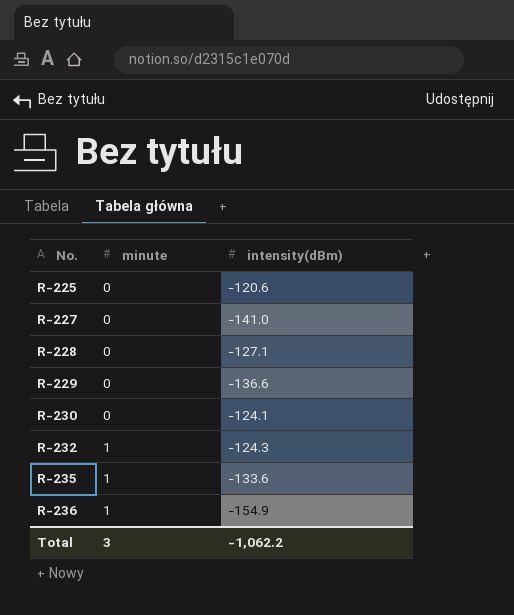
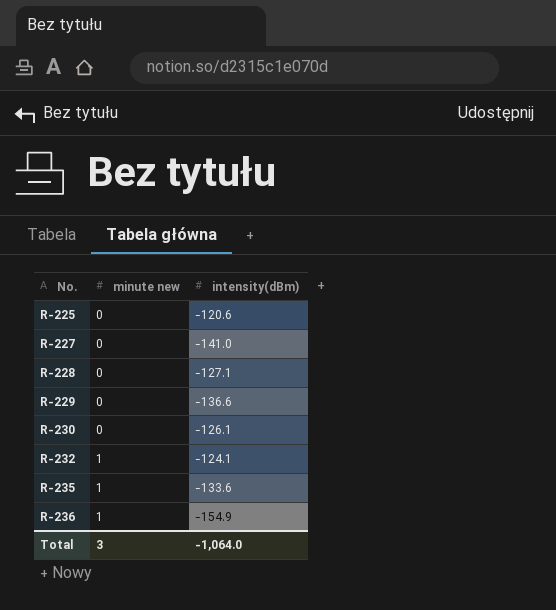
column name: minute -> minute new
R-230 | intensity(dBm): -124.1 -> -126.1
R-232 | intensity(dBm): -124.3 -> -124.1
Total | intensity(dBm): -1,062.2 -> -1,064.0

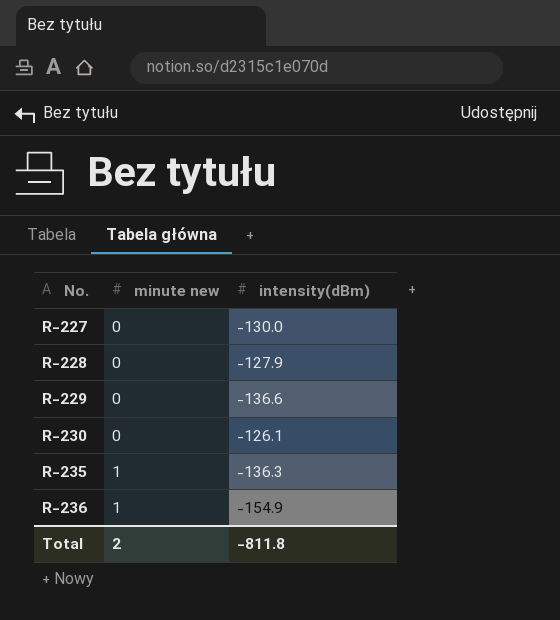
row R-225: 0 | -120.6 -> none
row R-232: 1 | -124.1 -> none
R-227 | intensity(dBm): -141.0 -> -130.0
R-228 | intensity(dBm): -127.1 -> -127.9
R-235 | intensity(dBm): -133.6 -> -136.3
Total | minute new: 3 -> 2
Total | intensity(dBm): -1,064.0 -> -811.8

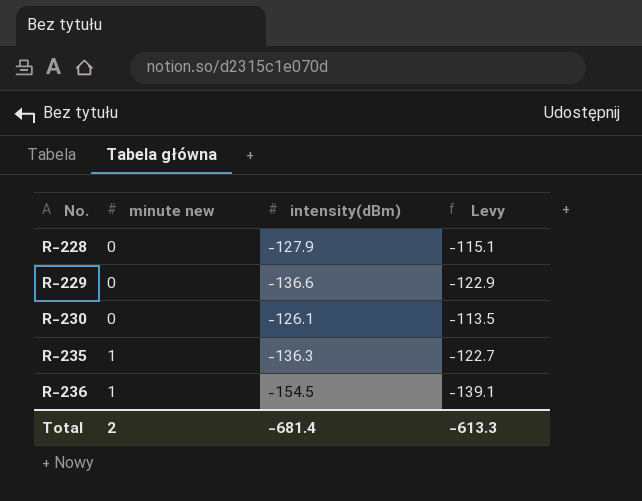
column Levy | formula: none -> [intensity(dBm)] * 0.9
row R-227: 0 | -130.0 -> none
R-236 | intensity(dBm): -154.9 -> -154.5
Total | intensity(dBm): -811.8 -> -681.4

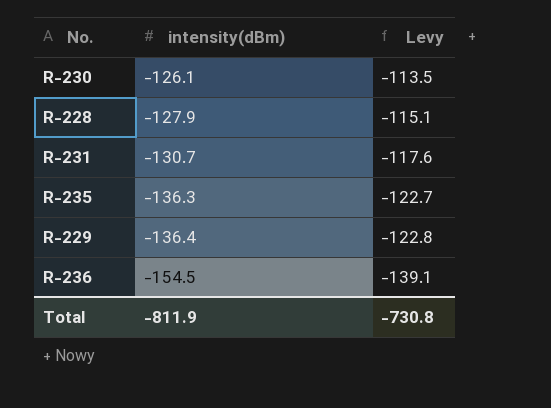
row order: No. ascending -> intensity(dBm) descending
column minute new | position: 2 -> none
row R-231: none -> -130.7 | -117.6
R-229 | intensity(dBm): -136.6 -> -136.4
R-229 | Levy: -122.9 -> -122.8
Total | intensity(dBm): -681.4 -> -811.9
Total | Levy: -613.3 -> -730.8

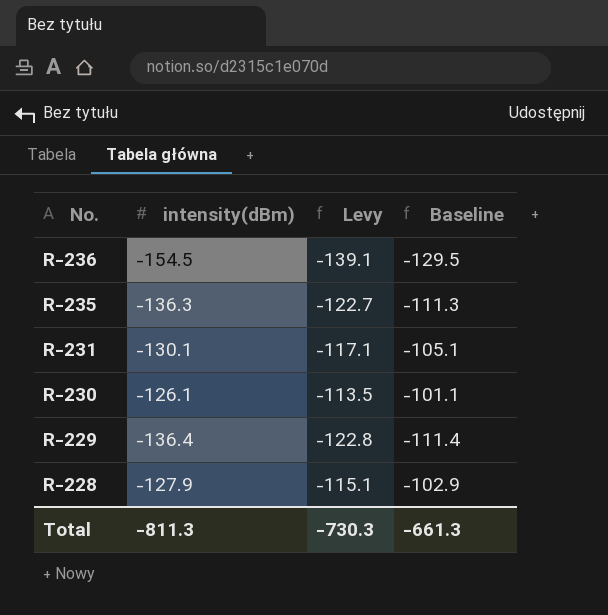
row order: intensity(dBm) descending -> No. descending
column Baseline | formula: none -> [intensity(dBm)] + 25
R-231 | intensity(dBm): -130.7 -> -130.1
R-231 | Levy: -117.6 -> -117.1
Total | intensity(dBm): -811.9 -> -811.3
Total | Levy: -730.8 -> -730.3

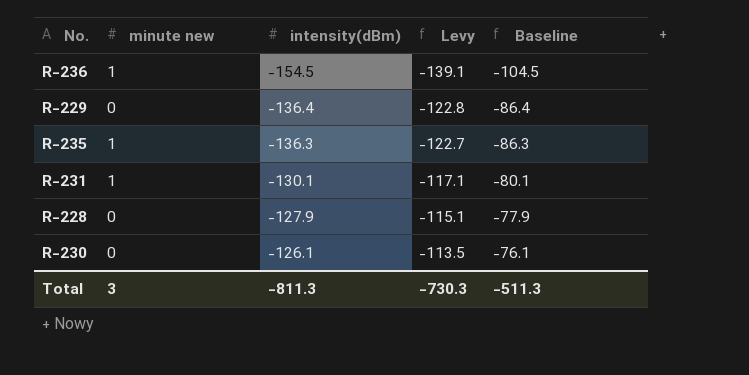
row order: No. descending -> intensity(dBm) ascending
column minute new | position: none -> 2
column Baseline | formula: [intensity(dBm)] + 25 -> [intensity(dBm)] + 50
Total | Baseline: -661.3 -> -511.3

